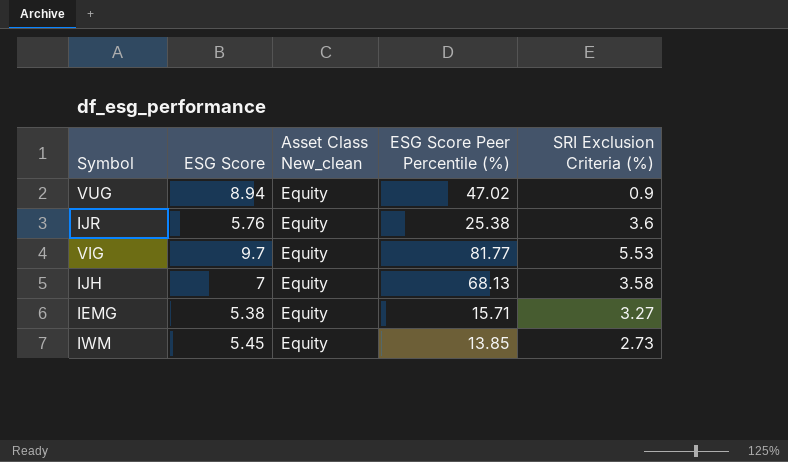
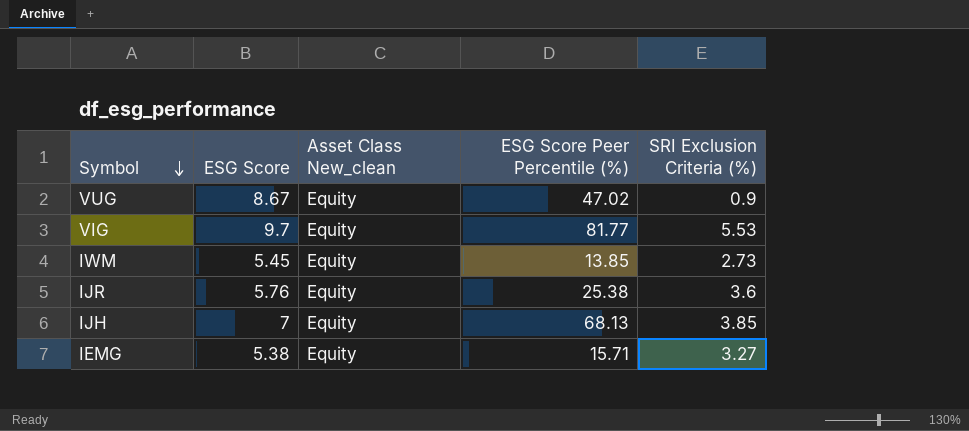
row order: none -> Symbol descending
VUG | ESG Score: 8.94 -> 8.67
IJH | SRI Exclusion Criteria (%): 3.58 -> 3.85

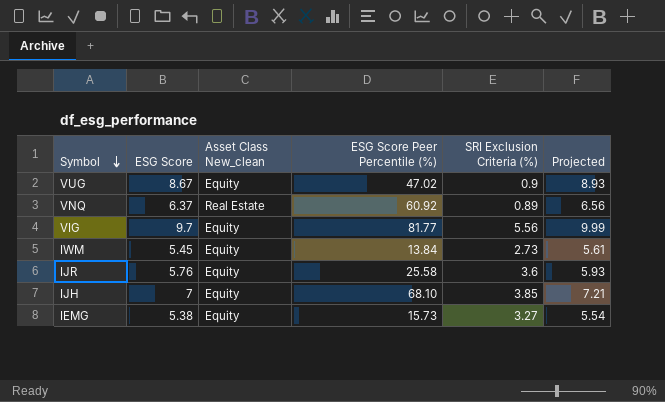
column Projected | formula: none -> [ESG Score] * 1.03
row VNQ: none -> 6.37 | Real Estate | 60.92 | 0.89 | 6.56
VIG | SRI Exclusion Criteria (%): 5.53 -> 5.56
IWM | ESG Score Peer Percentile (%): 13.85 -> 13.84
IJR | ESG Score Peer Percentile (%): 25.38 -> 25.58
IJH | ESG Score Peer Percentile (%): 68.13 -> 68.10
IEMG | ESG Score Peer Percentile (%): 15.71 -> 15.73

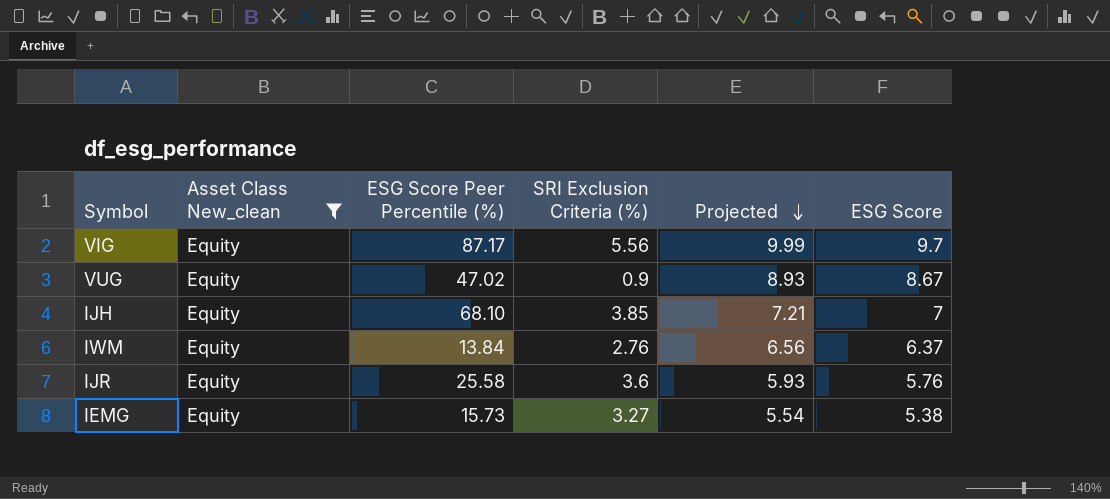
filter: none -> Asset Class New_clean = Equity
row order: Symbol descending -> Projected descending
column ESG Score | position: 2 -> 6
VIG | ESG Score Peer Percentile (%): 81.77 -> 87.17
IWM | SRI Exclusion Criteria (%): 2.73 -> 2.76
IWM | Projected: 5.61 -> 6.56
IWM | ESG Score: 5.45 -> 6.37

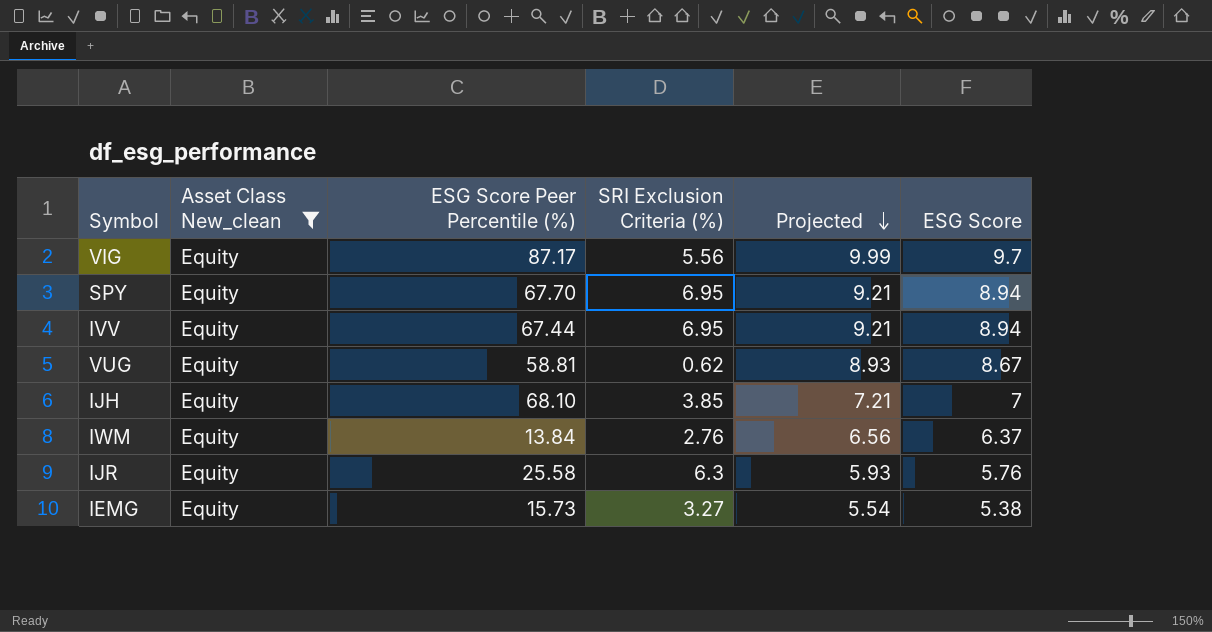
row SPY: none -> Equity | 67.70 | 6.95 | 9.21 | 8.94
row IVV: none -> Equity | 67.44 | 6.95 | 9.21 | 8.94
VUG | ESG Score Peer Percentile (%): 47.02 -> 58.81
VUG | SRI Exclusion Criteria (%): 0.9 -> 0.62
IJR | SRI Exclusion Criteria (%): 3.6 -> 6.3

